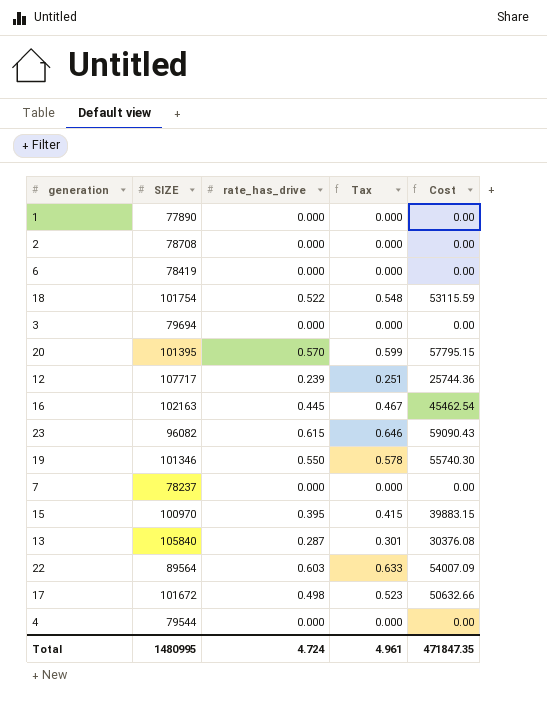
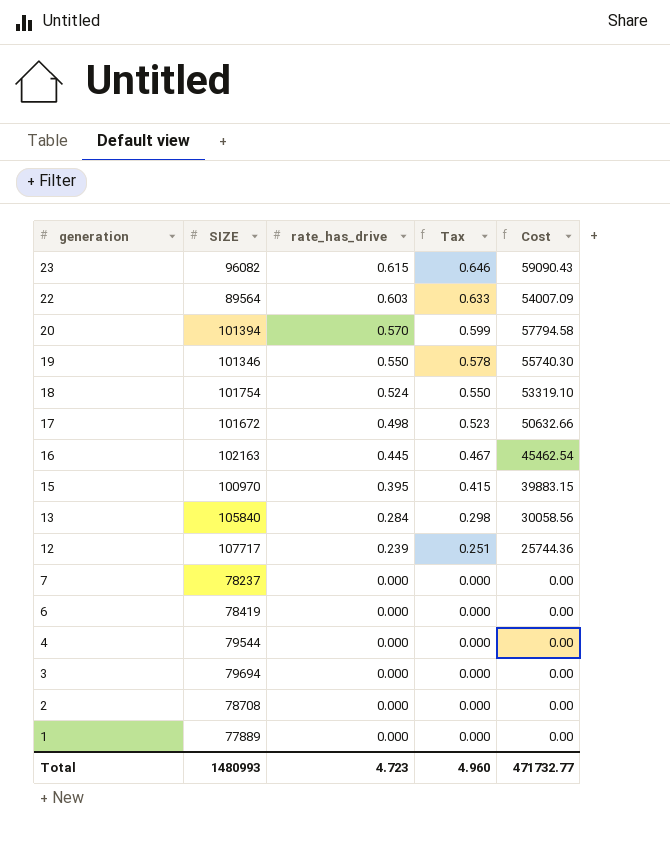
row order: none -> generation descending
20 | SIZE: 101395 -> 101394
20 | Cost: 57795.15 -> 57794.58
18 | rate_has_drive: 0.522 -> 0.524
18 | Tax: 0.548 -> 0.550
18 | Cost: 53115.59 -> 53319.10
13 | rate_has_drive: 0.287 -> 0.284
13 | Tax: 0.301 -> 0.298
13 | Cost: 30376.08 -> 30058.56
1 | SIZE: 77890 -> 77889
Total | SIZE: 1480995 -> 1480993
Total | rate_has_drive: 4.724 -> 4.723
Total | Tax: 4.961 -> 4.960
Total | Cost: 471847.35 -> 471732.77

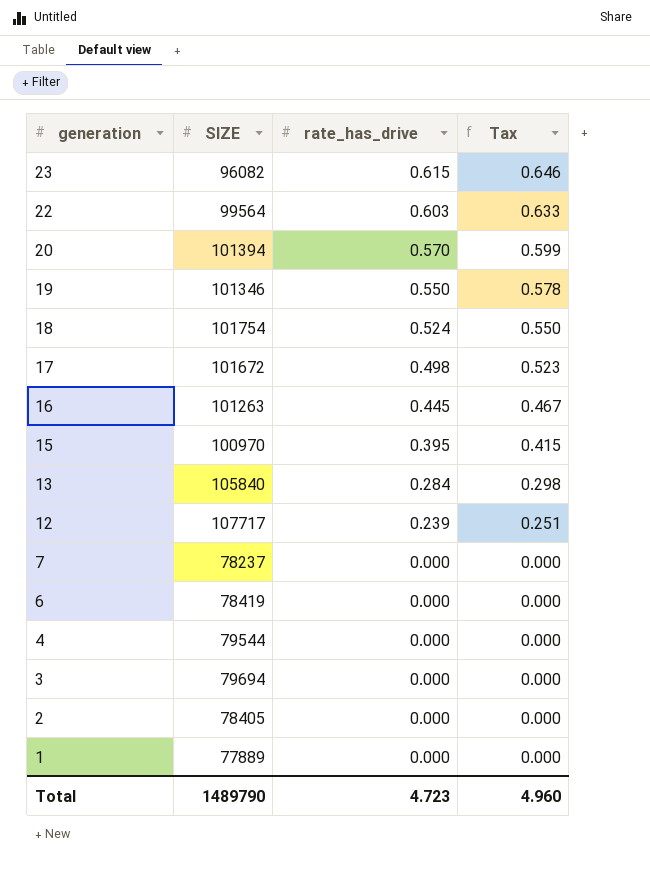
column Cost | formula: [SIZE] * [rate_has_drive] -> none
22 | SIZE: 89564 -> 99564
16 | SIZE: 102163 -> 101263
2 | SIZE: 78708 -> 78405
Total | SIZE: 1480993 -> 1489790

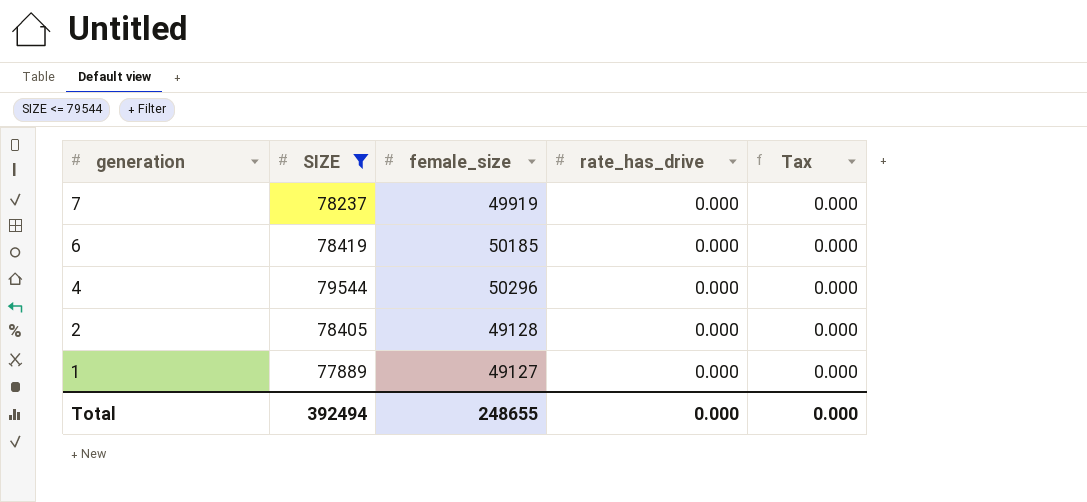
filter: none -> SIZE <= 79544
column female_size | position: none -> 3
Total | SIZE: 1489790 -> 392494
Total | rate_has_drive: 4.723 -> 0.000
Total | Tax: 4.960 -> 0.000

